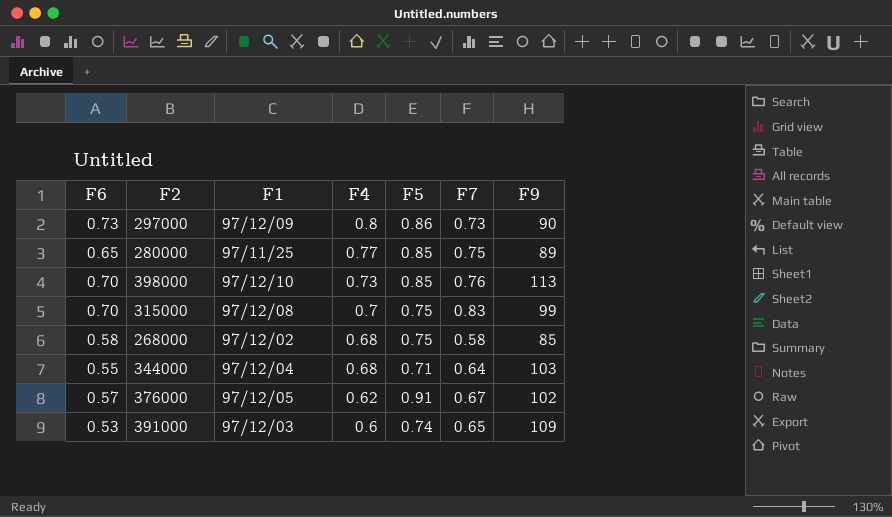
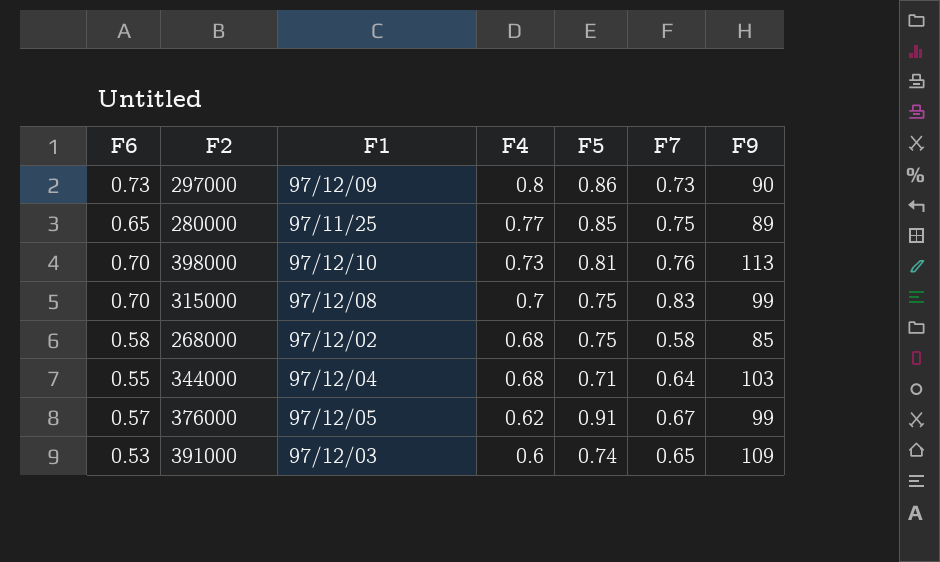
398000 | F5: 0.85 -> 0.81
376000 | F9: 102 -> 99

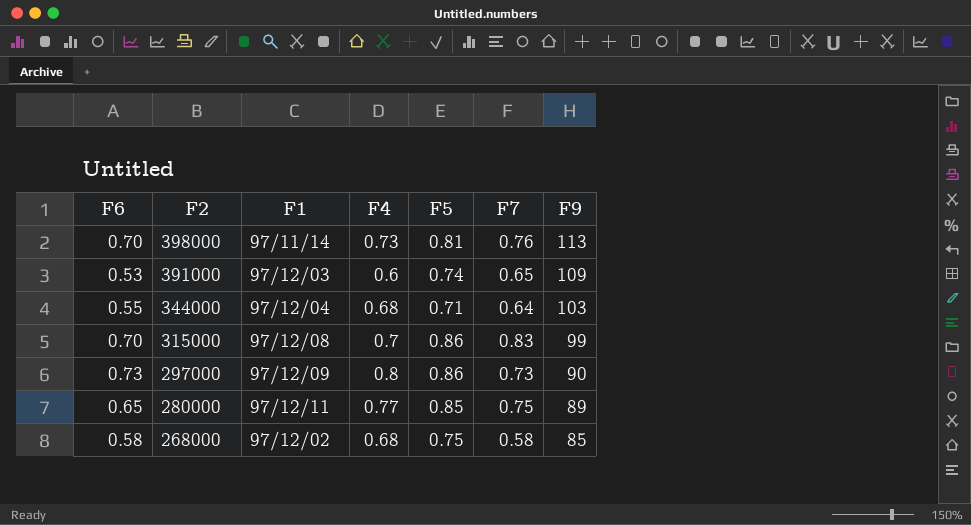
row order: F4 descending -> F2 descending
row 376000: 0.57 | 97/12/05 | 0.62 | 0.91 | 0.67 | 99 -> none
398000 | F1: 97/12/10 -> 97/11/14
315000 | F5: 0.75 -> 0.86
280000 | F1: 97/11/25 -> 97/12/11

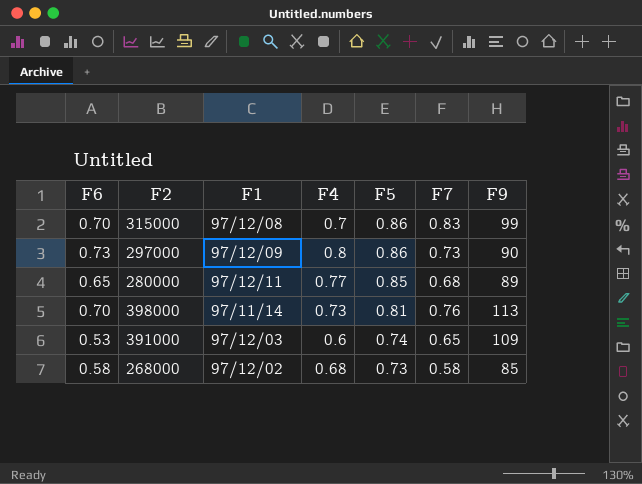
row order: F2 descending -> F5 descending
row 344000: 0.55 | 97/12/04 | 0.68 | 0.71 | 0.64 | 103 -> none
280000 | F7: 0.75 -> 0.68
268000 | F5: 0.75 -> 0.73

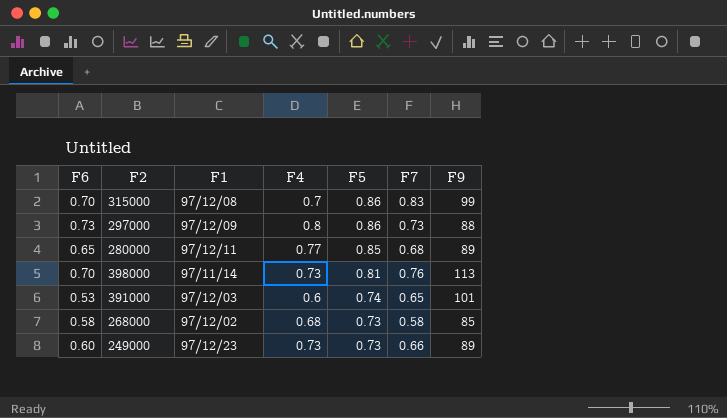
297000 | F9: 90 -> 88
391000 | F9: 109 -> 101
row 249000: none -> 0.60 | 97/12/23 | 0.73 | 0.73 | 0.66 | 89

